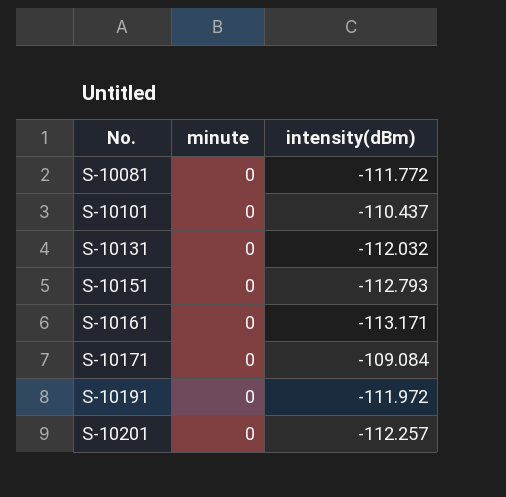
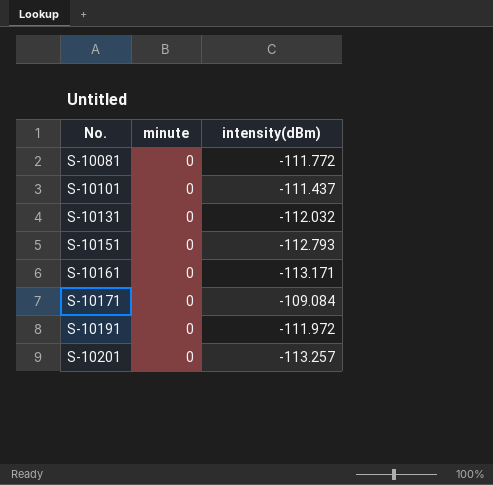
S-10101 | intensity(dBm): -110.437 -> -111.437
S-10201 | intensity(dBm): -112.257 -> -113.257

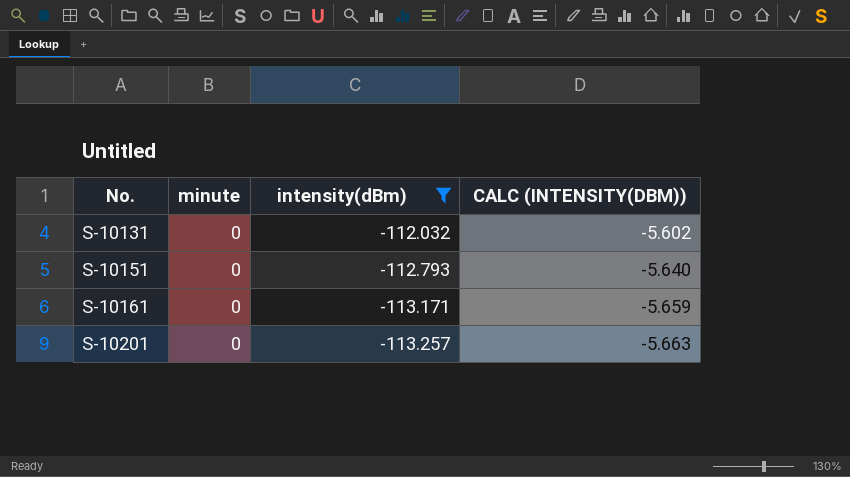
filter: none -> intensity(dBm) <= -112.032
column CALC (INTENSITY(DBM)) | formula: none -> [intensity(dBm)] * 0.05

